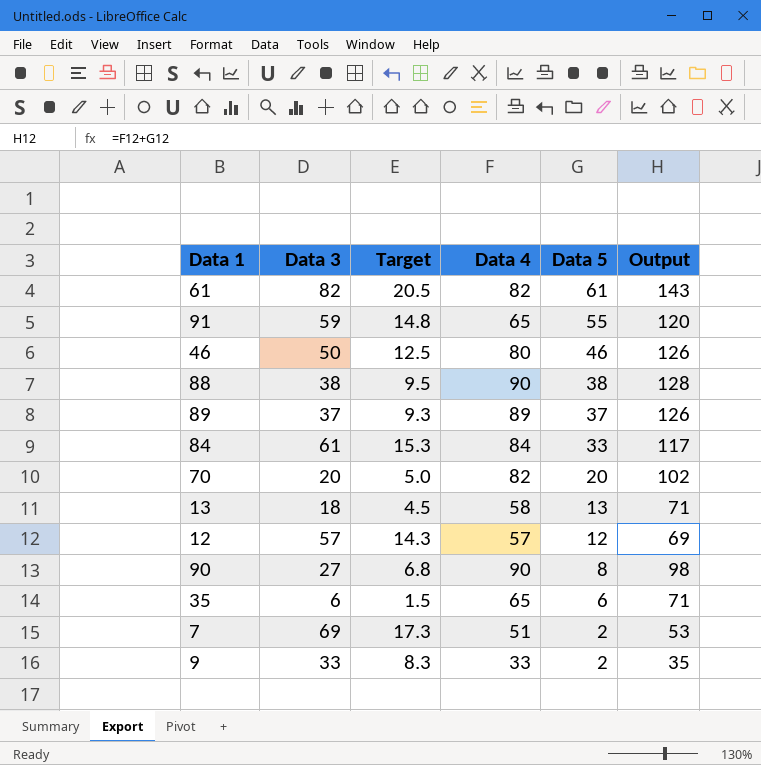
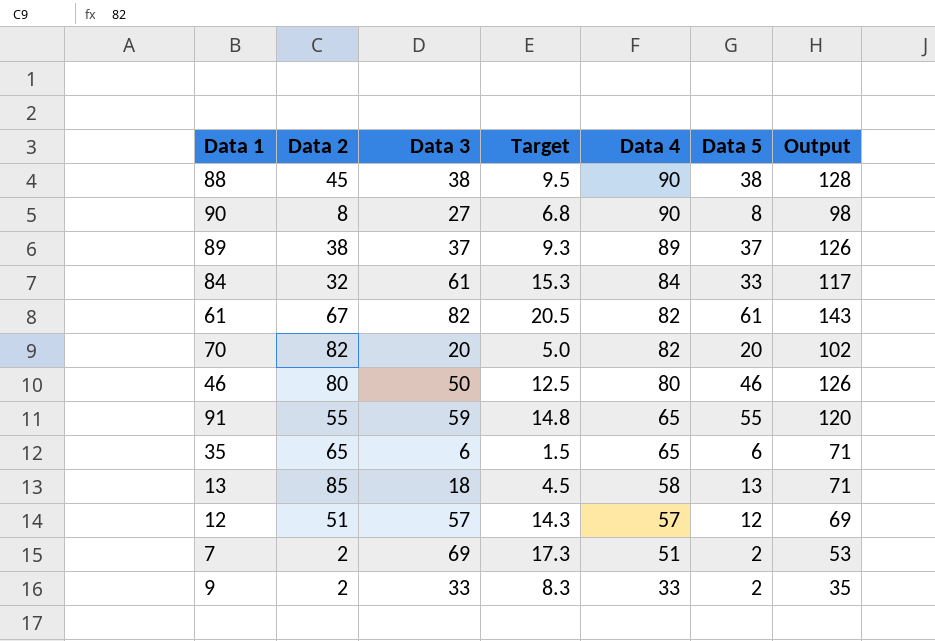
row order: Data 5 descending -> Data 4 descending
column Data 2 | position: none -> 2

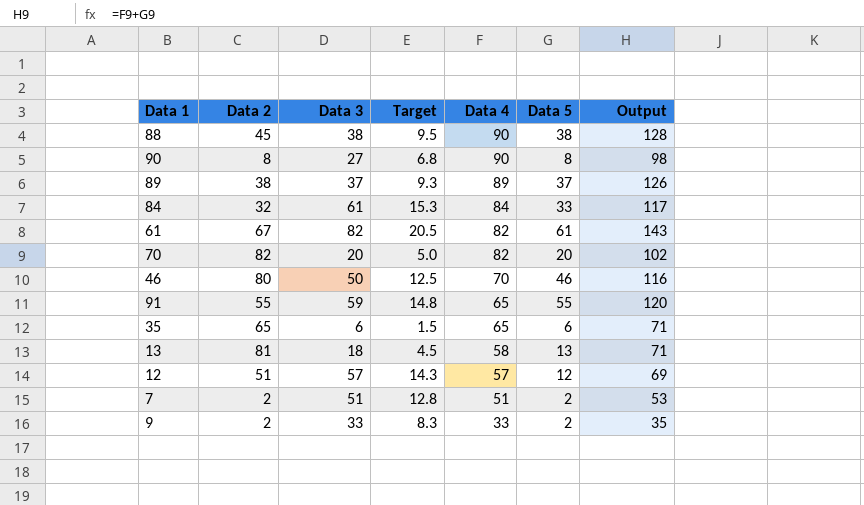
46 | Data 4: 80 -> 70
46 | Output: 126 -> 116
13 | Data 2: 85 -> 81
7 | Data 3: 69 -> 51
7 | Target: 17.3 -> 12.8

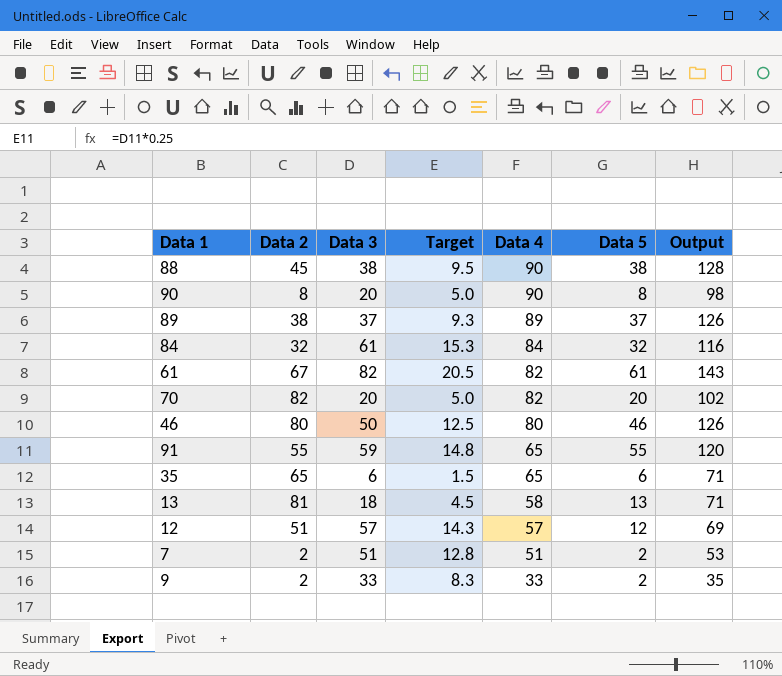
90 | Data 3: 27 -> 20
90 | Target: 6.8 -> 5.0
84 | Data 5: 33 -> 32
84 | Output: 117 -> 116
46 | Data 4: 70 -> 80
46 | Output: 116 -> 126

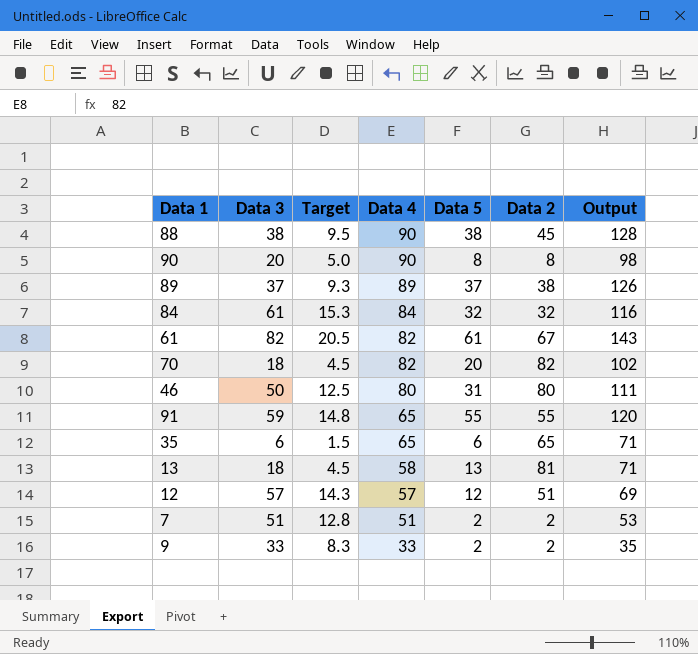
column Data 2 | position: 2 -> 6
70 | Data 3: 20 -> 18
70 | Target: 5.0 -> 4.5
46 | Data 5: 46 -> 31
46 | Output: 126 -> 111

